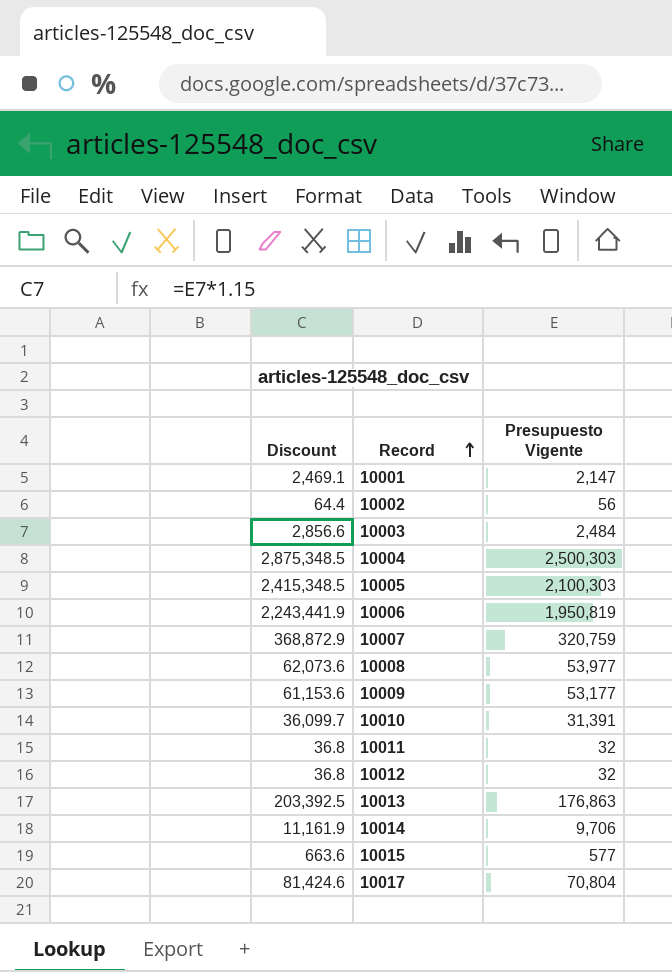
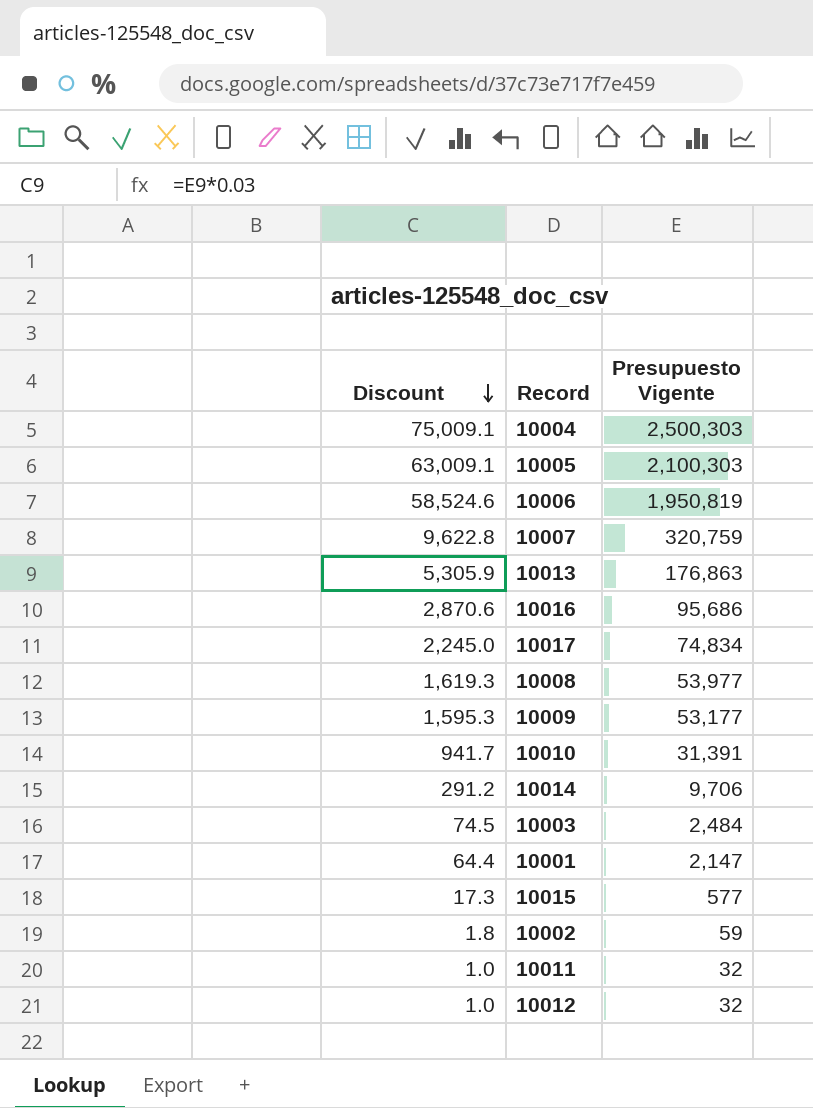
row order: Record ascending -> Discount descending
column Discount | formula: [Presupuesto Vigente] * 1.15 -> [Presupuesto Vigente] * 0.03
row 10016: none -> 2,870.6 | 95,686
10017 | Presupuesto Vigente: 70,804 -> 74,834
10002 | Presupuesto Vigente: 56 -> 59

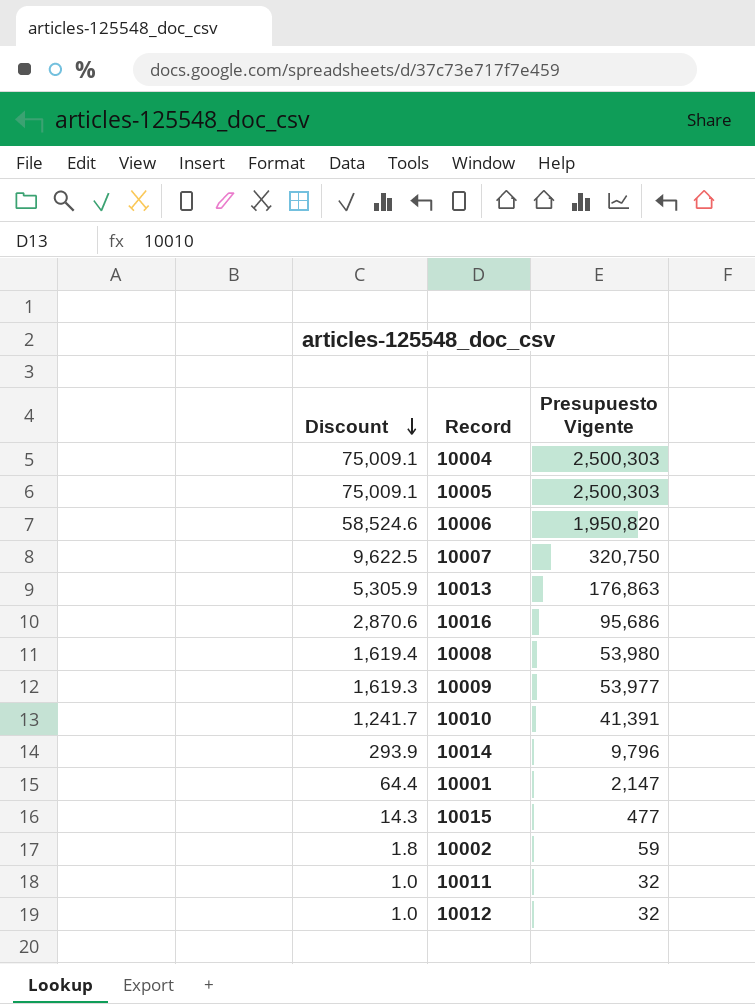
row 10017: 2,245.0 | 74,834 -> none
row 10003: 74.5 | 2,484 -> none
10005 | Discount: 63,009.1 -> 75,009.1
10005 | Presupuesto Vigente: 2,100,303 -> 2,500,303
10006 | Presupuesto Vigente: 1,950,819 -> 1,950,820
10007 | Discount: 9,622.8 -> 9,622.5
10007 | Presupuesto Vigente: 320,759 -> 320,750
10008 | Discount: 1,619.3 -> 1,619.4
10008 | Presupuesto Vigente: 53,977 -> 53,980
10009 | Discount: 1,595.3 -> 1,619.3
10009 | Presupuesto Vigente: 53,177 -> 53,977
10010 | Discount: 941.7 -> 1,241.7
10010 | Presupuesto Vigente: 31,391 -> 41,391
10014 | Discount: 291.2 -> 293.9
10014 | Presupuesto Vigente: 9,706 -> 9,796
10015 | Discount: 17.3 -> 14.3
10015 | Presupuesto Vigente: 577 -> 477

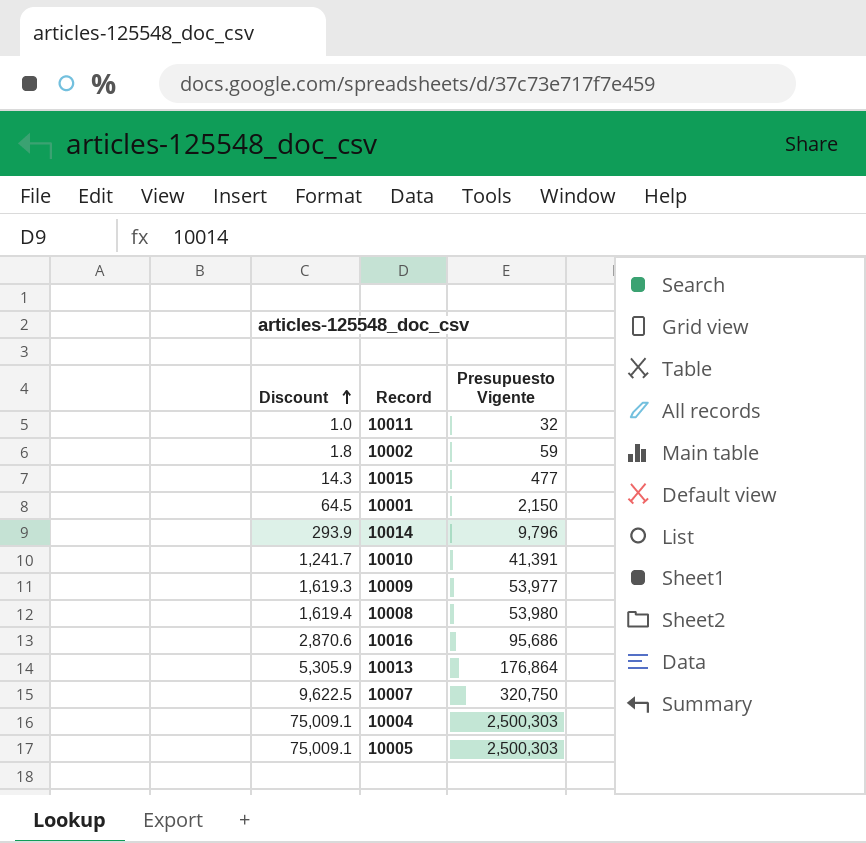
row order: Discount descending -> Discount ascending
row 10006: 58,524.6 | 1,950,820 -> none
row 10012: 1.0 | 32 -> none
10001 | Discount: 64.4 -> 64.5
10001 | Presupuesto Vigente: 2,147 -> 2,150
10013 | Presupuesto Vigente: 176,863 -> 176,864

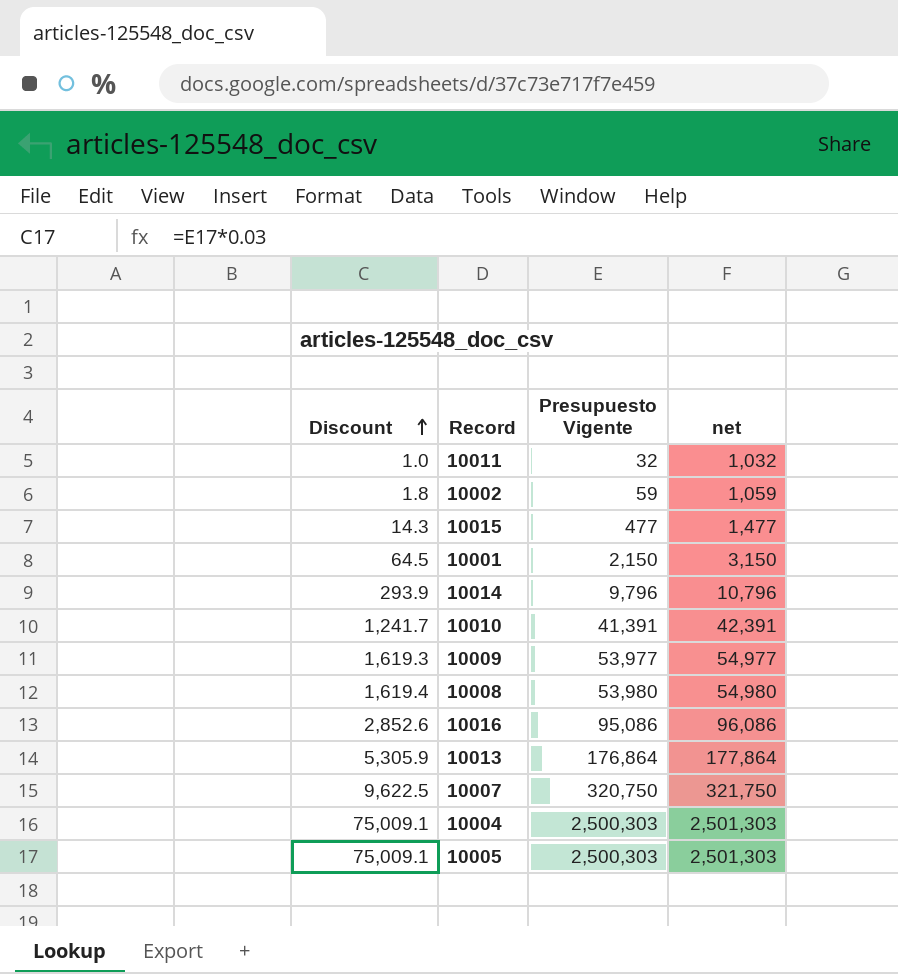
column net | formula: none -> [Presupuesto Vigente] + 1000
10016 | Discount: 2,870.6 -> 2,852.6
10016 | Presupuesto Vigente: 95,686 -> 95,086

